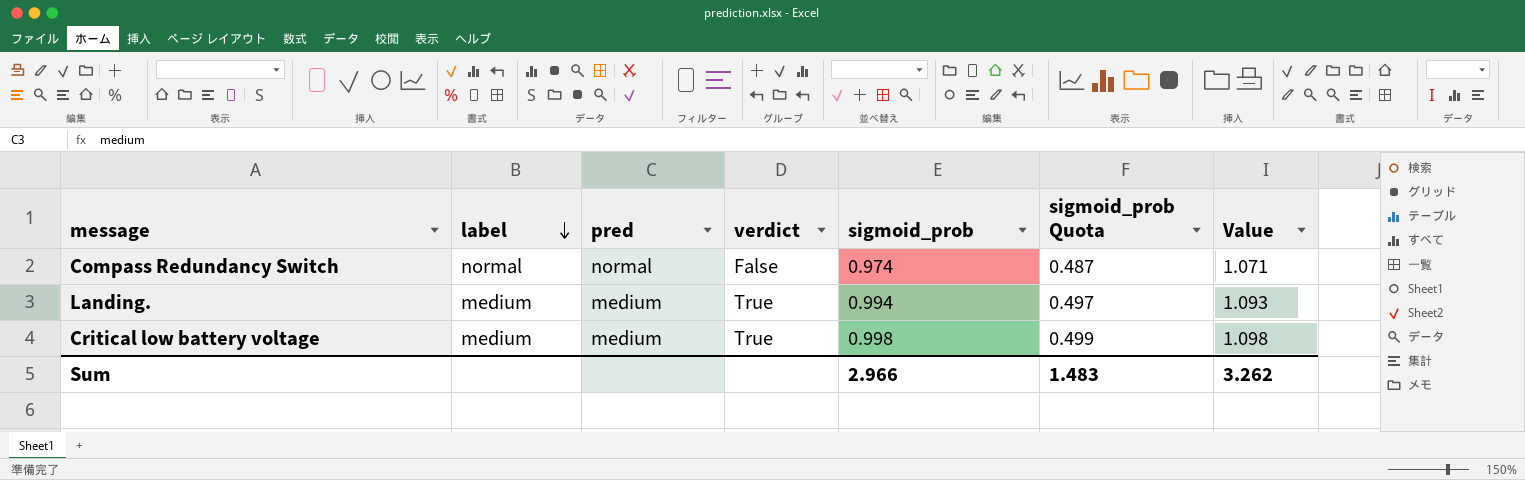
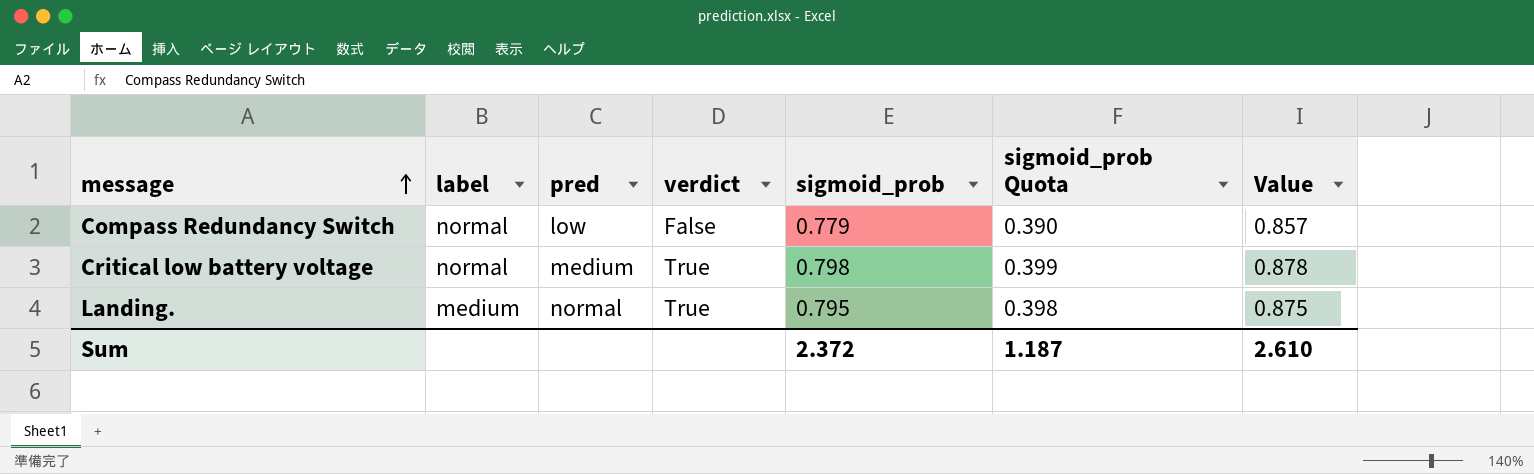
row order: label descending -> message ascending
Compass Redundancy Switch | pred: normal -> low
Compass Redundancy Switch | sigmoid_prob: 0.974 -> 0.779
Compass Redundancy Switch | sigmoid_prob Quota: 0.487 -> 0.390
Compass Redundancy Switch | Value: 1.071 -> 0.857
Critical low battery voltage | label: medium -> normal
Critical low battery voltage | sigmoid_prob: 0.998 -> 0.798
Critical low battery voltage | sigmoid_prob Quota: 0.499 -> 0.399
Critical low battery voltage | Value: 1.098 -> 0.878
Landing. | pred: medium -> normal
Landing. | sigmoid_prob: 0.994 -> 0.795
Landing. | sigmoid_prob Quota: 0.497 -> 0.398
Landing. | Value: 1.093 -> 0.875
Sum | sigmoid_prob: 2.966 -> 2.372
Sum | sigmoid_prob Quota: 1.483 -> 1.187
Sum | Value: 3.262 -> 2.610

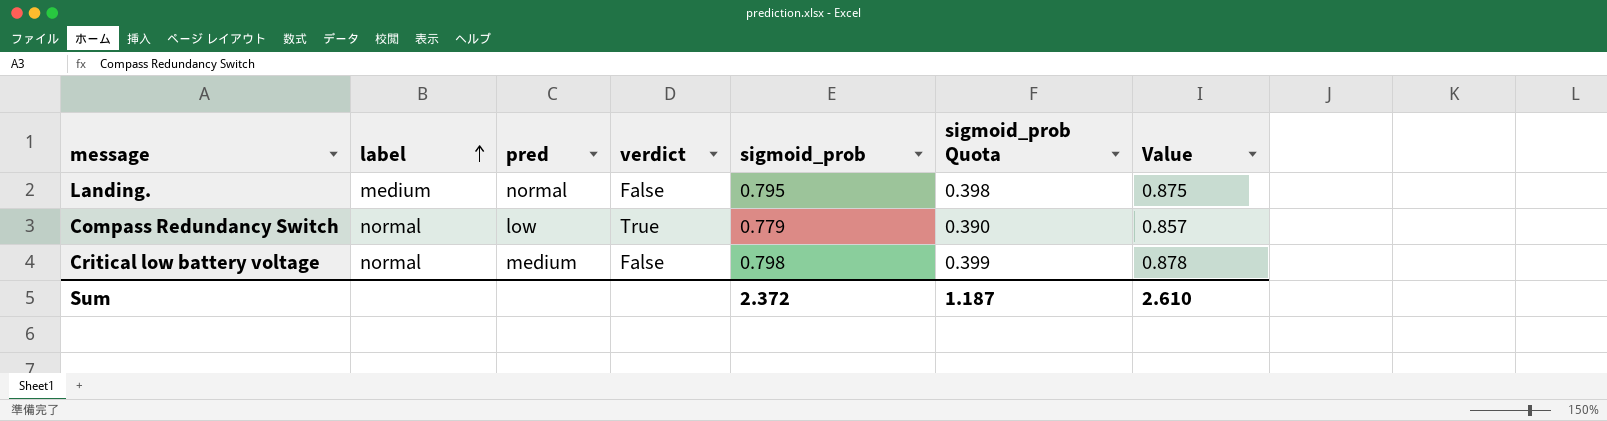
row order: message ascending -> label ascending
Landing. | verdict: True -> False
Compass Redundancy Switch | verdict: False -> True
Critical low battery voltage | verdict: True -> False

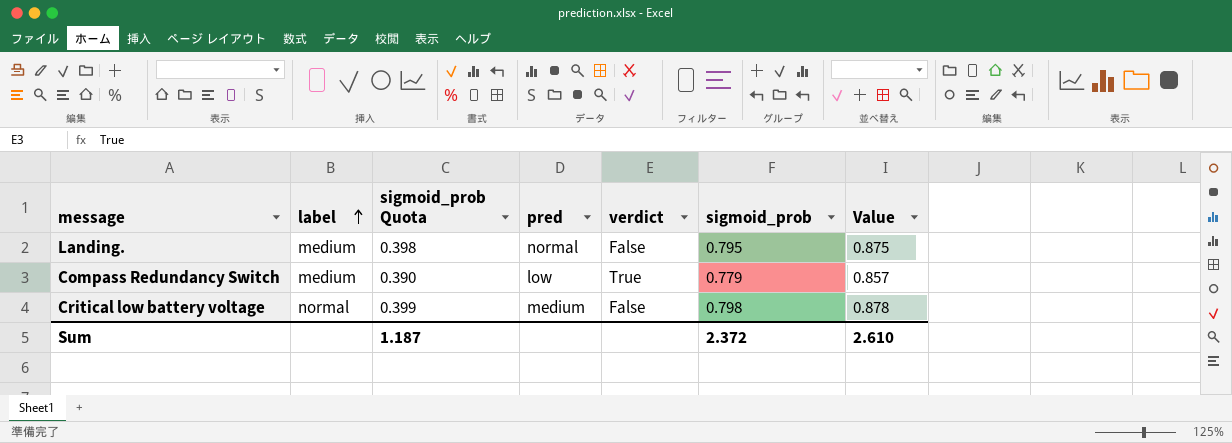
column sigmoid_prob Quota | position: 6 -> 3
Compass Redundancy Switch | label: normal -> medium

